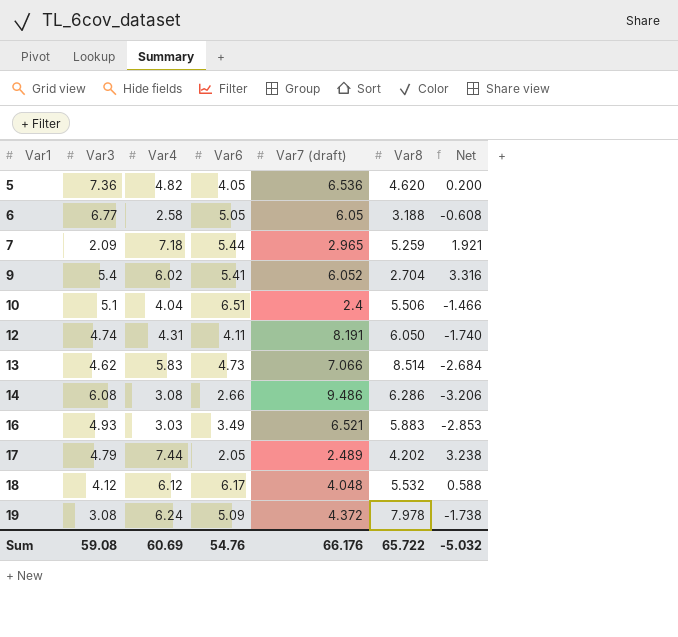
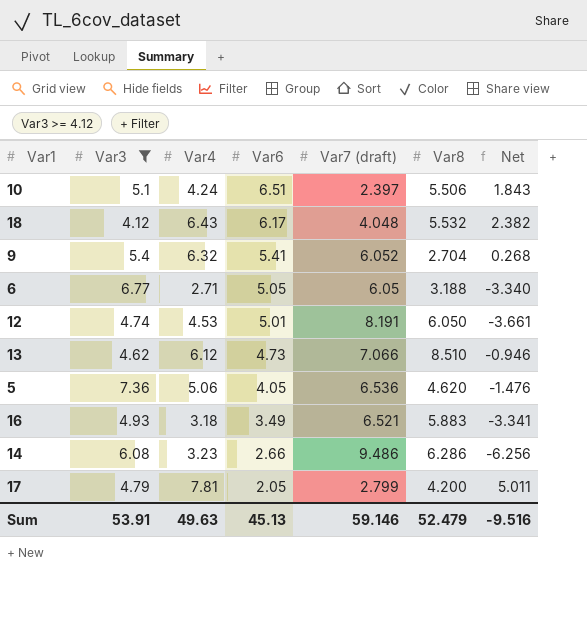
filter: none -> Var3 >= 4.12
row order: Var1 ascending -> Var6 descending
column Net | formula: [Var4] - [Var8] -> [Var4] - [Var7 (draft)]
10 | Var4: 4.04 -> 4.24
10 | Var7 (draft): 2.4 -> 2.397
18 | Var4: 6.12 -> 6.43
9 | Var4: 6.02 -> 6.32
6 | Var4: 2.58 -> 2.71
12 | Var4: 4.31 -> 4.53
12 | Var6: 4.11 -> 5.01
13 | Var4: 5.83 -> 6.12
13 | Var8: 8.514 -> 8.510
5 | Var4: 4.82 -> 5.06
16 | Var4: 3.03 -> 3.18
14 | Var4: 3.08 -> 3.23
17 | Var4: 7.44 -> 7.81
17 | Var7 (draft): 2.489 -> 2.799
17 | Var8: 4.202 -> 4.200
Sum | Var3: 59.08 -> 53.91
Sum | Var4: 60.69 -> 49.63
Sum | Var6: 54.76 -> 45.13
Sum | Var7 (draft): 66.176 -> 59.146
Sum | Var8: 65.722 -> 52.479
Sum | Net: -5.032 -> -9.516

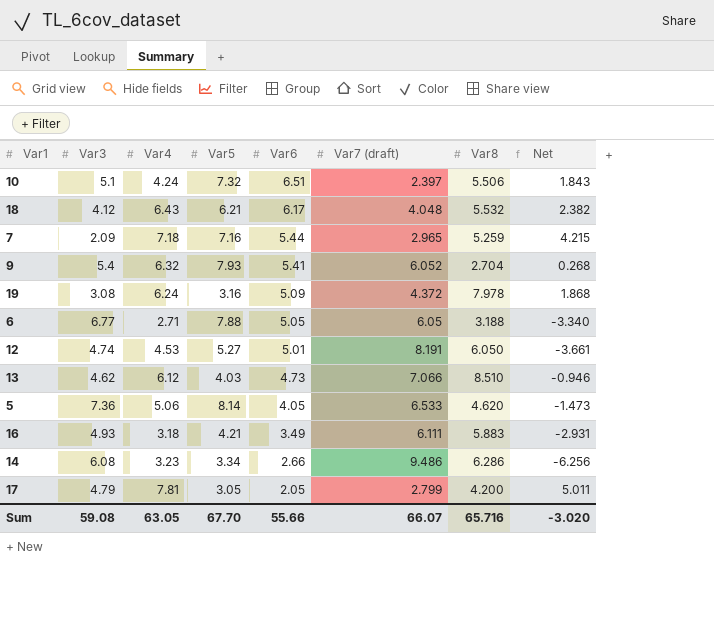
filter: Var3 >= 4.12 -> none
column Var5 | position: none -> 4
5 | Var7 (draft): 6.536 -> 6.533
5 | Net: -1.476 -> -1.473
16 | Var7 (draft): 6.521 -> 6.111
16 | Net: -3.341 -> -2.931
Sum | Var3: 53.91 -> 59.08
Sum | Var4: 49.63 -> 63.05
Sum | Var6: 45.13 -> 55.66
Sum | Var7 (draft): 59.146 -> 66.07
Sum | Var8: 52.479 -> 65.716
Sum | Net: -9.516 -> -3.020

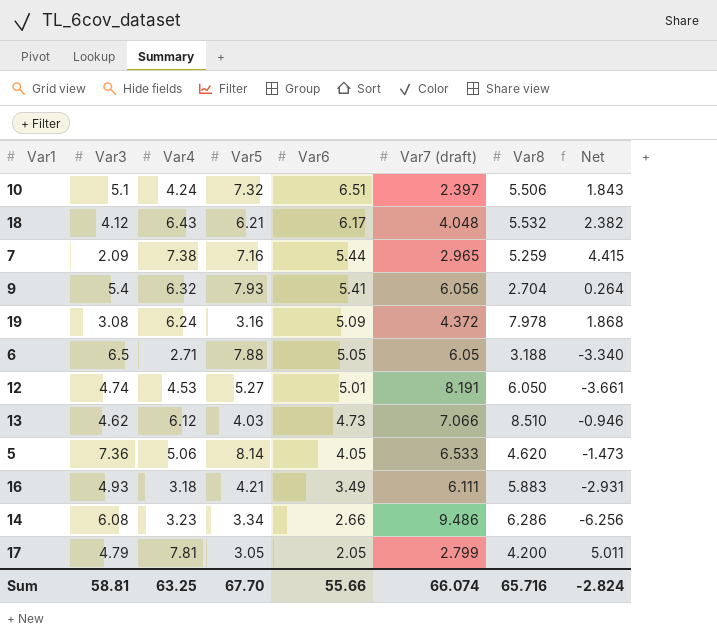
7 | Var4: 7.18 -> 7.38
7 | Net: 4.215 -> 4.415
9 | Var7 (draft): 6.052 -> 6.056
9 | Net: 0.268 -> 0.264
6 | Var3: 6.77 -> 6.5
Sum | Var3: 59.08 -> 58.81
Sum | Var4: 63.05 -> 63.25
Sum | Var7 (draft): 66.07 -> 66.074
Sum | Net: -3.020 -> -2.824

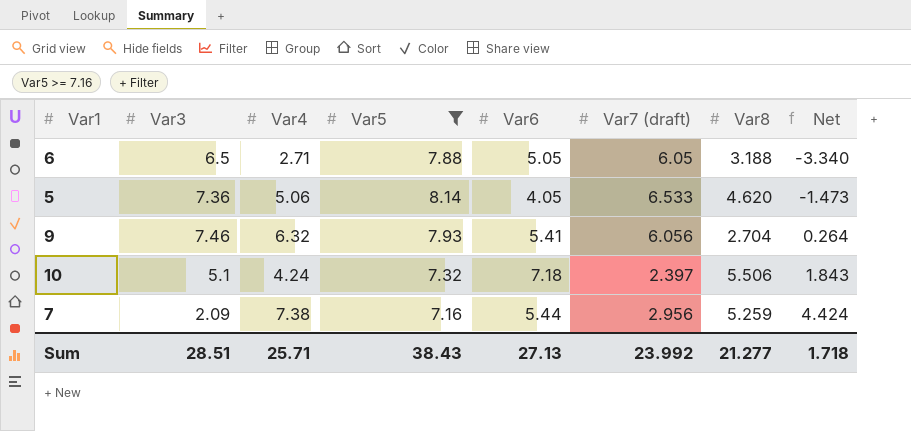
filter: none -> Var5 >= 7.16
row order: Var6 descending -> Net ascending
9 | Var3: 5.4 -> 7.46
10 | Var6: 6.51 -> 7.18
7 | Var7 (draft): 2.965 -> 2.956
7 | Net: 4.415 -> 4.424
Sum | Var3: 58.81 -> 28.51
Sum | Var4: 63.25 -> 25.71
Sum | Var5: 67.70 -> 38.43
Sum | Var6: 55.66 -> 27.13
Sum | Var7 (draft): 66.074 -> 23.992
Sum | Var8: 65.716 -> 21.277
Sum | Net: -2.824 -> 1.718

